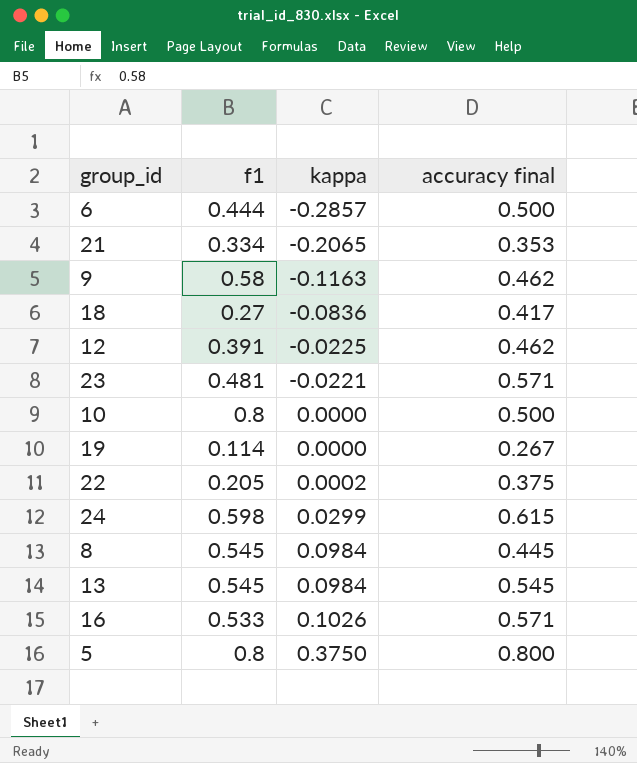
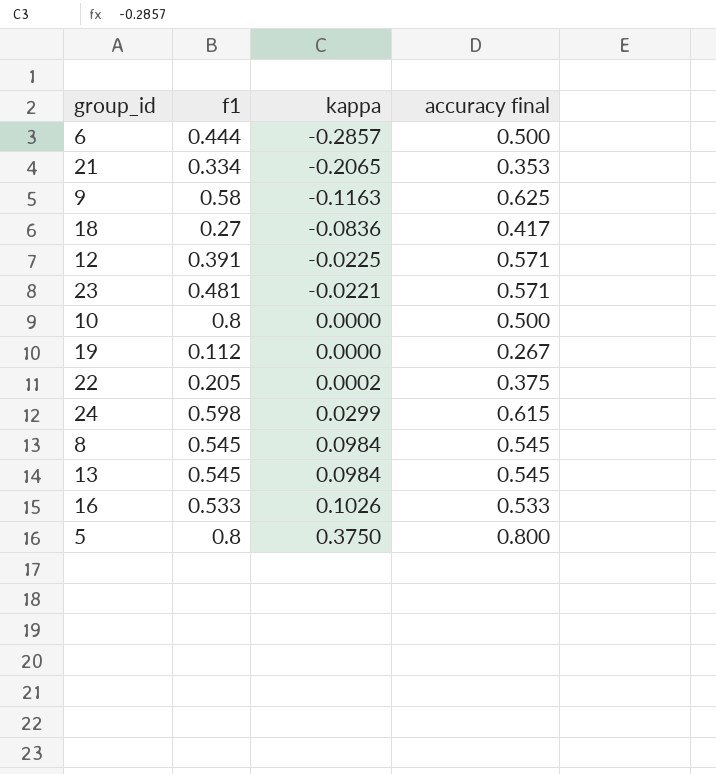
9 | accuracy final: 0.462 -> 0.625
12 | accuracy final: 0.462 -> 0.571
19 | f1: 0.114 -> 0.112
8 | accuracy final: 0.445 -> 0.545
16 | accuracy final: 0.571 -> 0.533

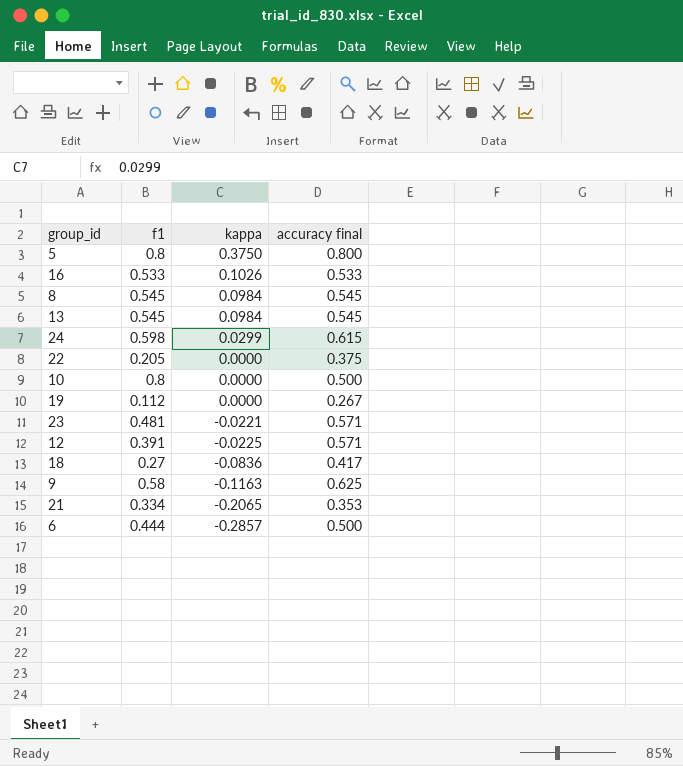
row order: kappa ascending -> kappa descending
22 | kappa: 0.0002 -> 0.0000

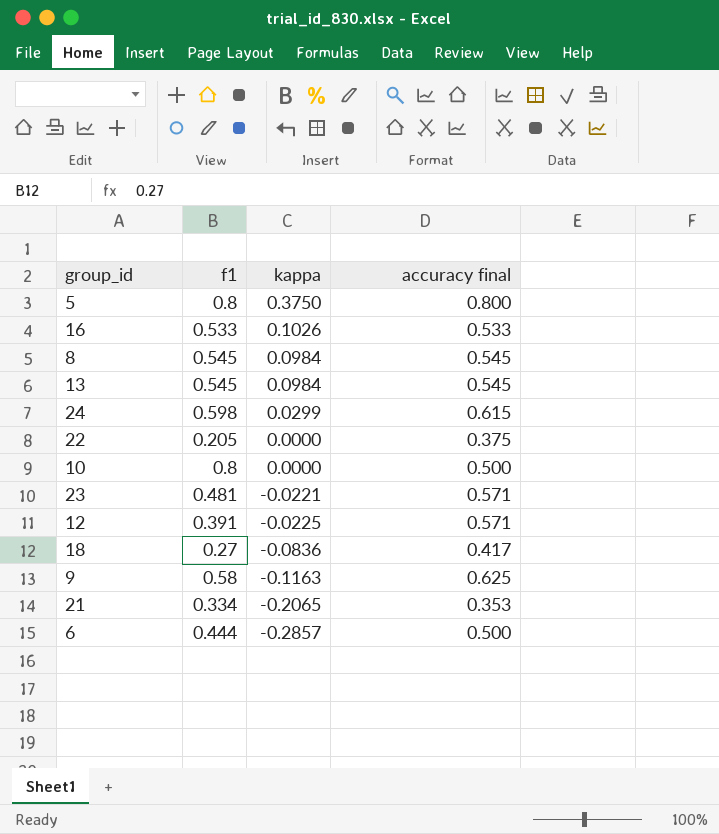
row 19: 0.112 | 0.0000 | 0.267 -> none

